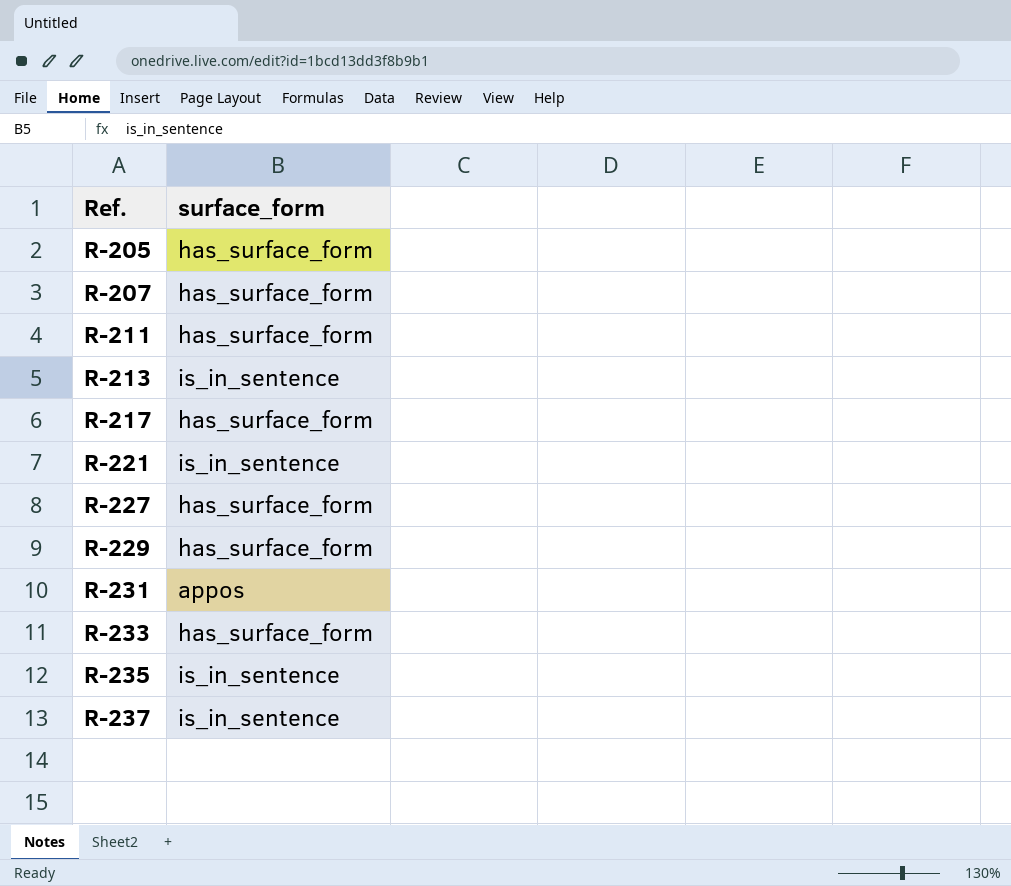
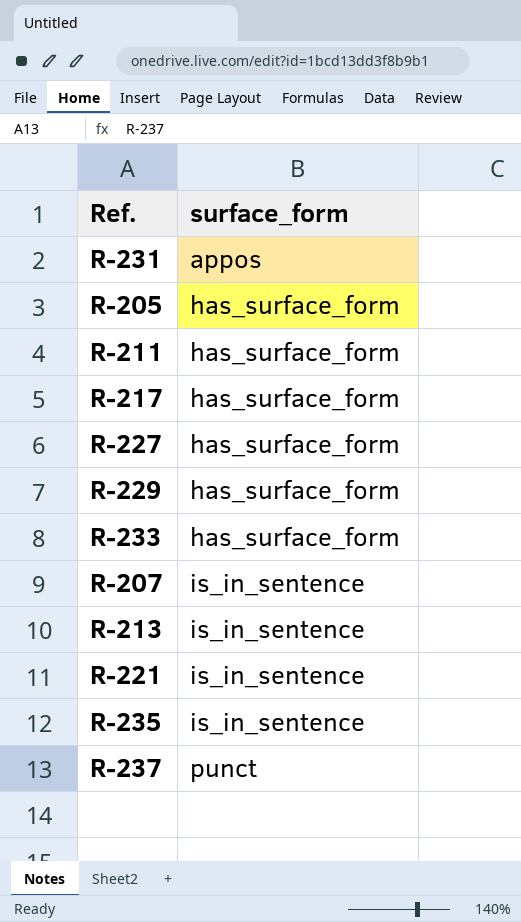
row order: Ref. ascending -> surface_form ascending
R-207 | surface_form: has_surface_form -> is_in_sentence
R-237 | surface_form: is_in_sentence -> punct

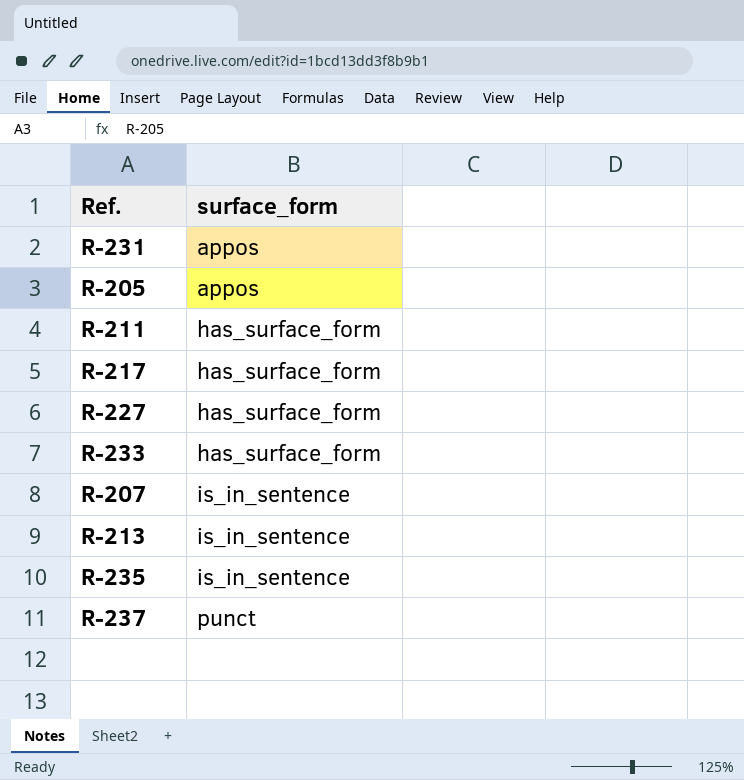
row R-229: has_surface_form -> none
row R-221: is_in_sentence -> none
R-205 | surface_form: has_surface_form -> appos

